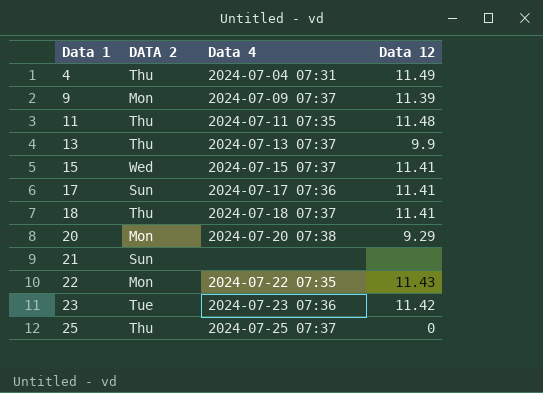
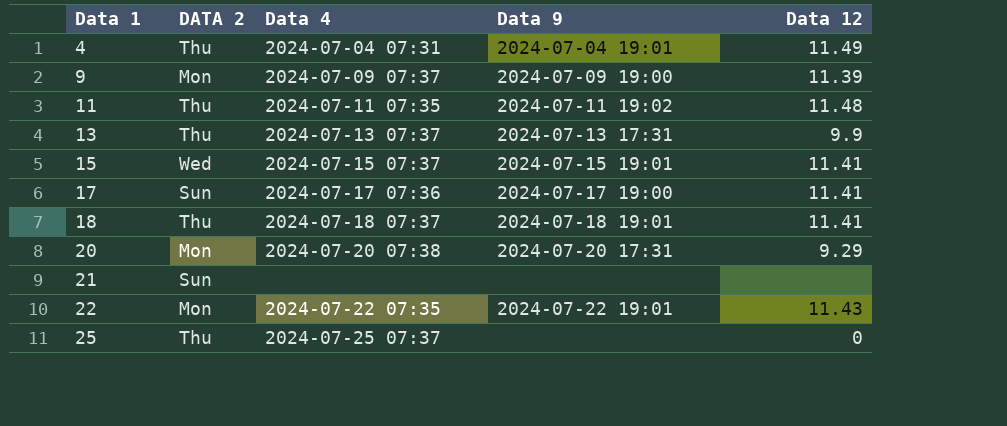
column Data 9 | position: none -> 4
row 23: Tue | 2024-07-23 07:36 | 11.42 -> none

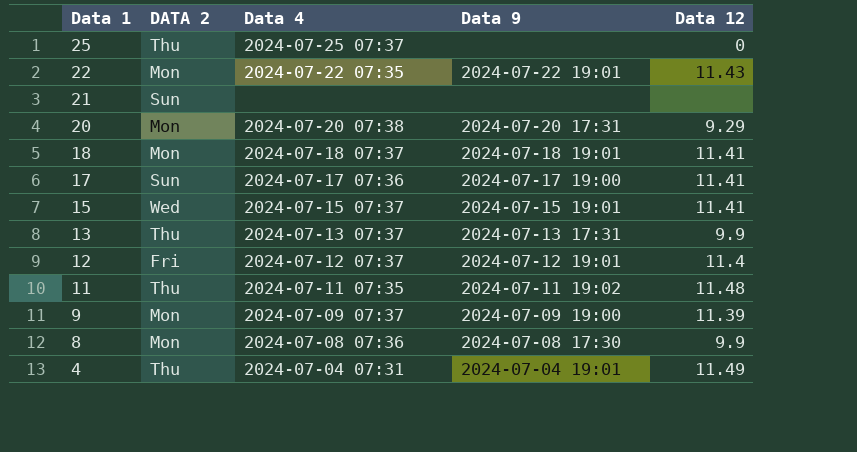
row order: Data 1 ascending -> Data 1 descending
18 | DATA 2: Thu -> Mon
row 12: none -> Fri | 2024-07-12 07:37 | 2024-07-12 19:01 | 11.4
row 8: none -> Mon | 2024-07-08 07:36 | 2024-07-08 17:30 | 9.9

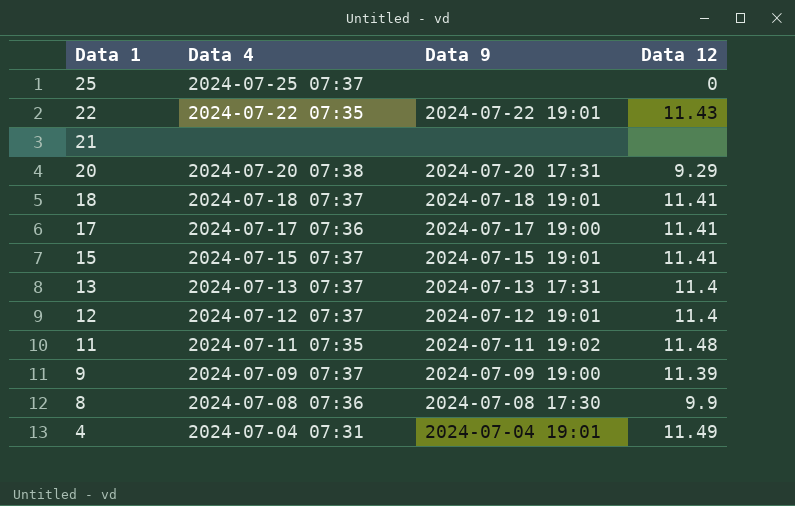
column DATA 2 | position: 2 -> none
13 | Data 12: 9.9 -> 11.4

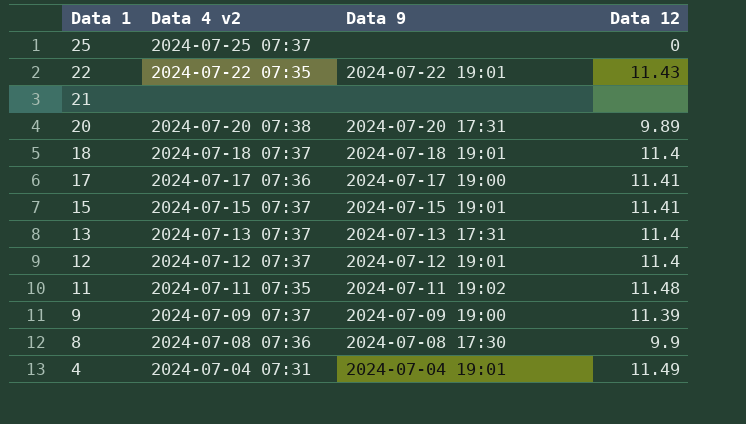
column name: Data 4 -> Data 4 v2
20 | Data 12: 9.29 -> 9.89
18 | Data 12: 11.41 -> 11.4

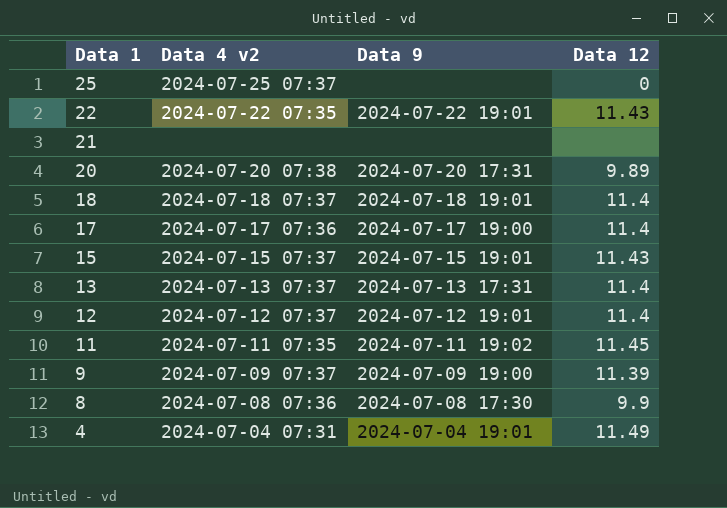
17 | Data 12: 11.41 -> 11.4
15 | Data 12: 11.41 -> 11.43
11 | Data 12: 11.48 -> 11.45

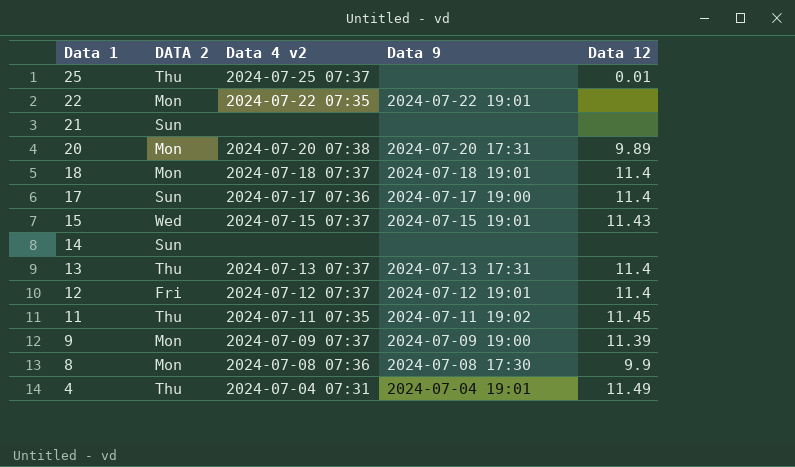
column DATA 2 | position: none -> 2
25 | Data 12: 0 -> 0.01
22 | Data 12: 11.43 -> none
row 14: none -> Sun | none | none | none

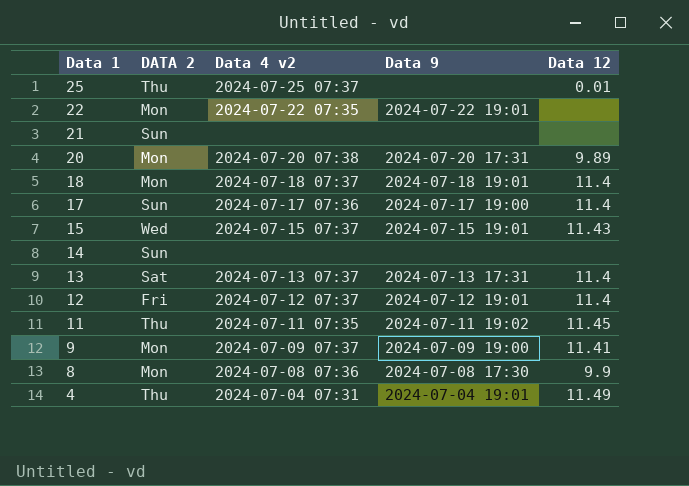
13 | DATA 2: Thu -> Sat
9 | Data 12: 11.39 -> 11.41

